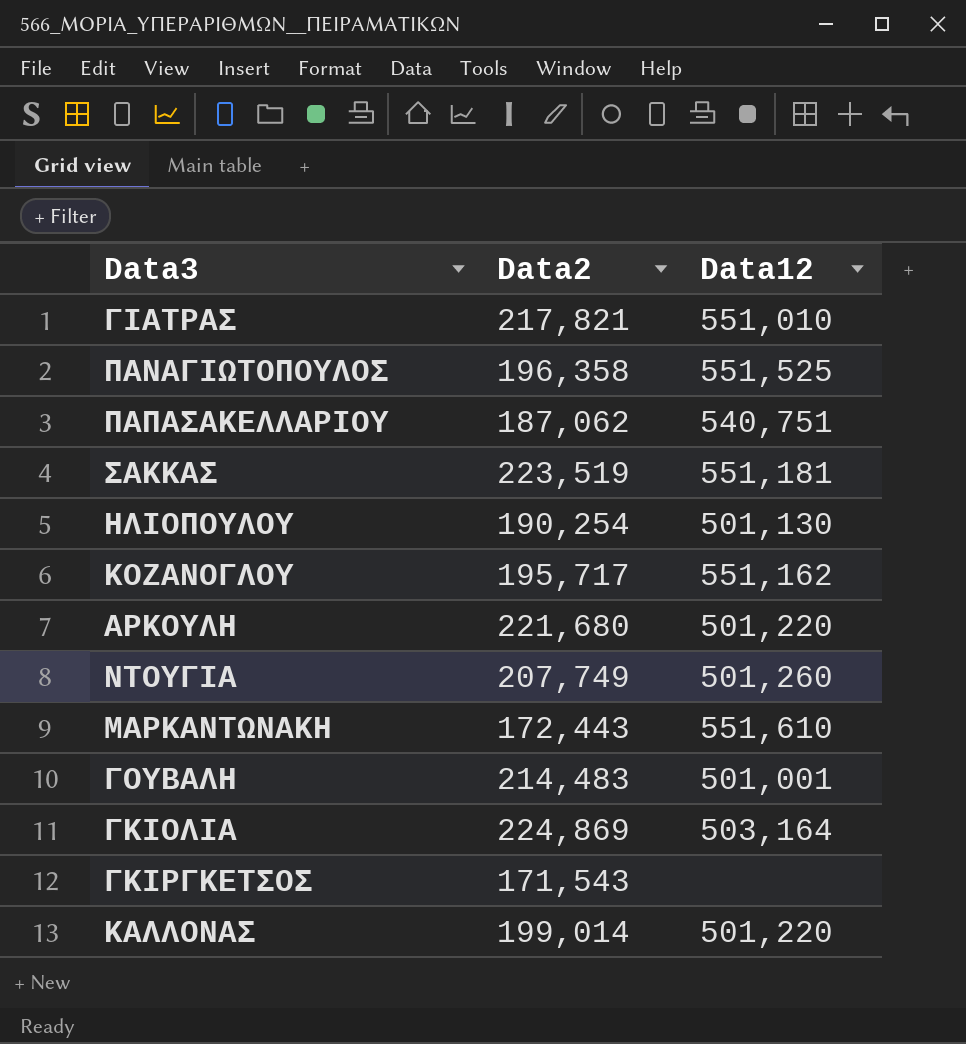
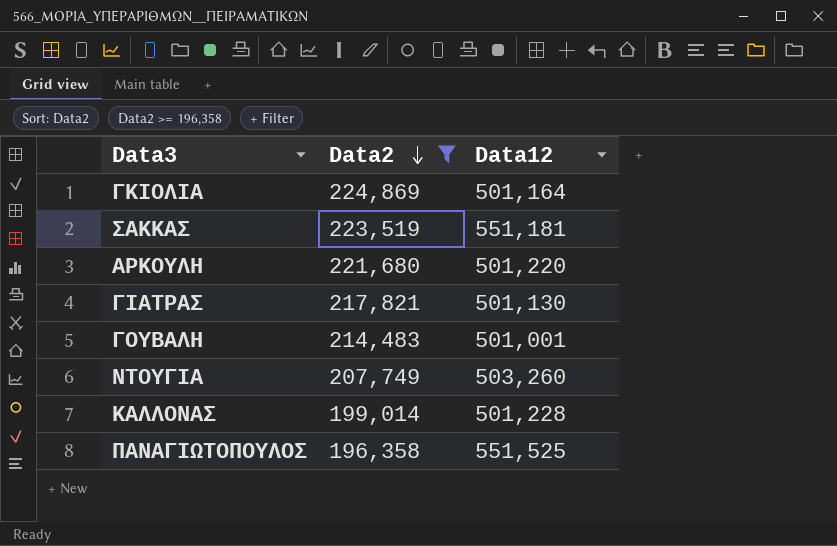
filter: none -> Data2 >= 196,358
row order: none -> Data2 descending
ΓΚΙΟΛΙΑ | Data12: 503,164 -> 501,164
ΓΙΑΤΡΑΣ | Data12: 551,010 -> 501,130
ΝΤΟΥΓΙΑ | Data12: 501,260 -> 503,260
ΚΑΛΛΟΝΑΣ | Data12: 501,220 -> 501,228

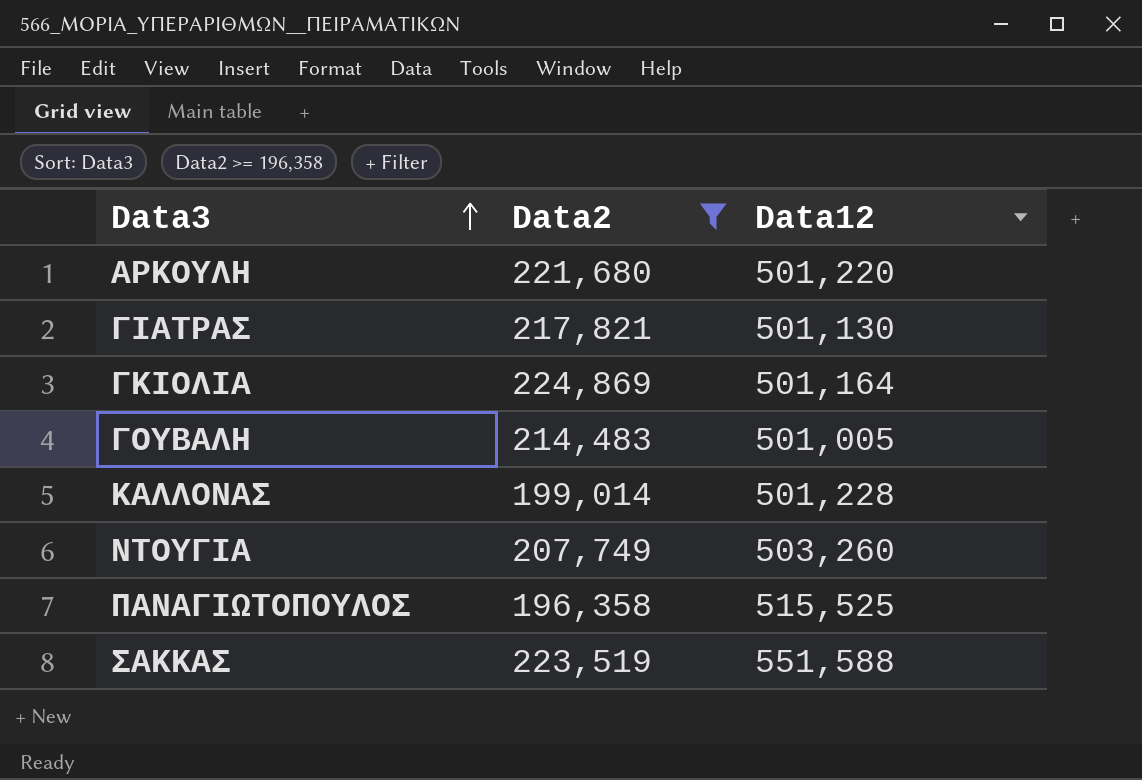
row order: Data2 descending -> Data3 ascending
ΓΟΥΒΑΛΗ | Data12: 501,001 -> 501,005
ΠΑΝΑΓΙΩΤΟΠΟΥΛΟΣ | Data12: 551,525 -> 515,525
ΣΑΚΚΑΣ | Data12: 551,181 -> 551,588

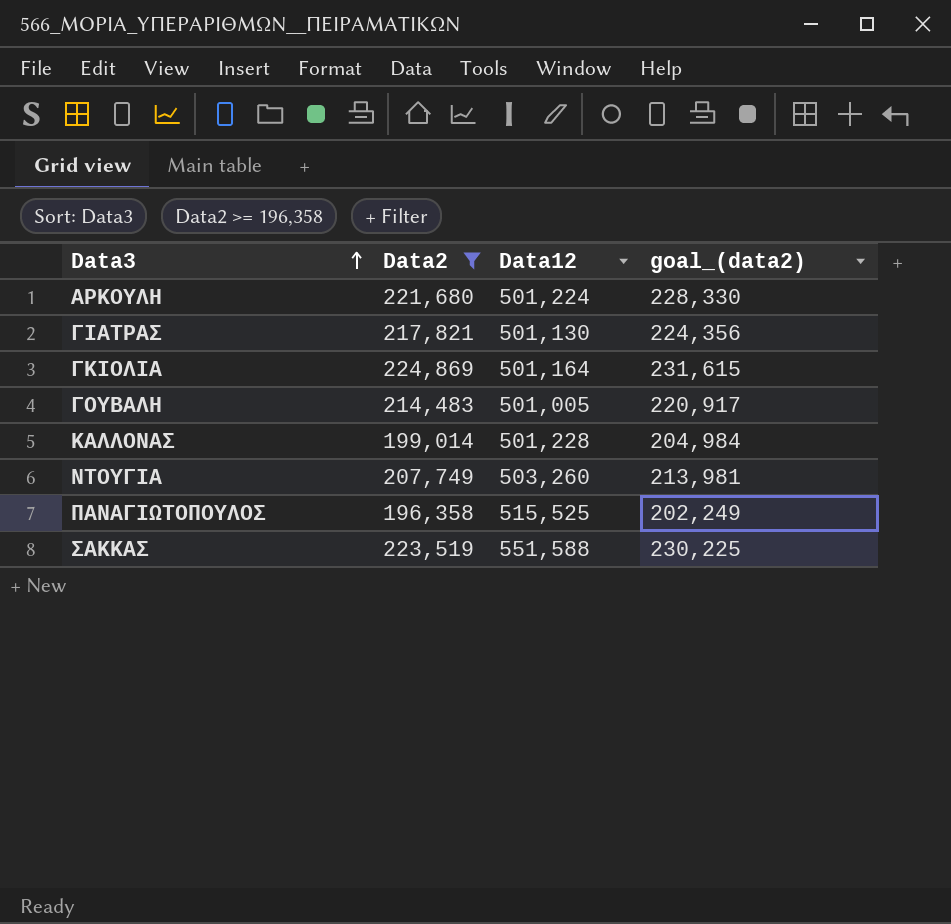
column goal_(data2) | formula: none -> [Data2] * 1.03
ΑΡΚΟΥΛΗ | Data12: 501,220 -> 501,224

